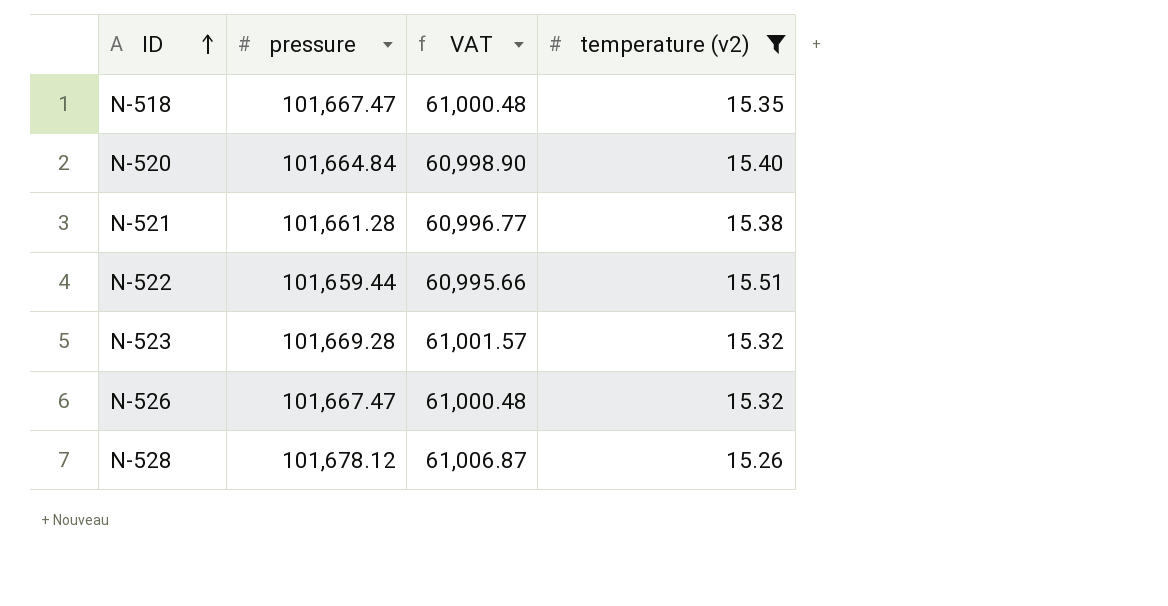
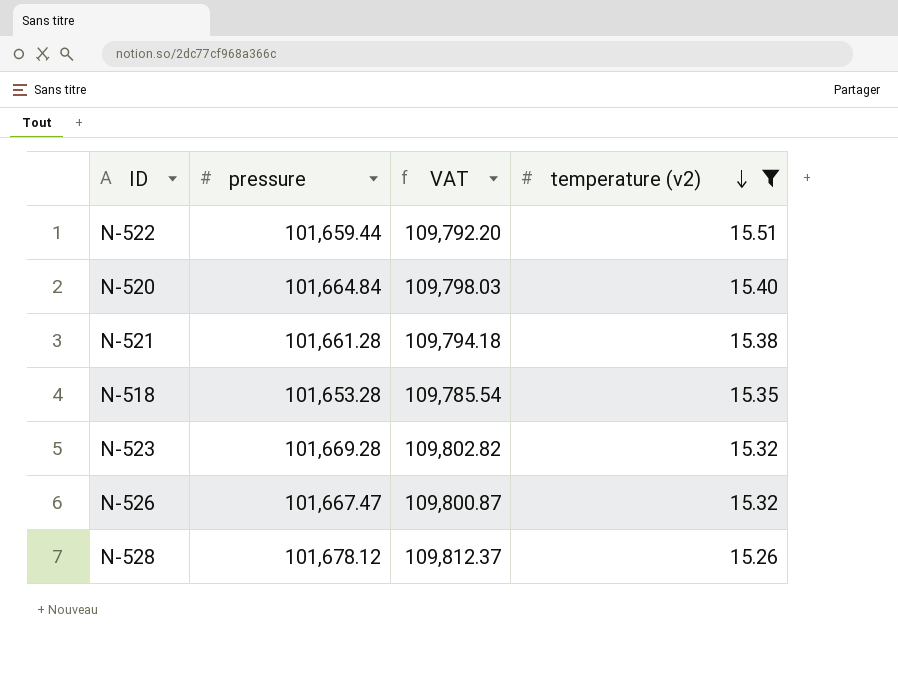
row order: ID ascending -> temperature (v2) descending
column VAT | formula: [pressure] * 0.6 -> [pressure] * 1.08
N-518 | pressure: 101,667.47 -> 101,653.28

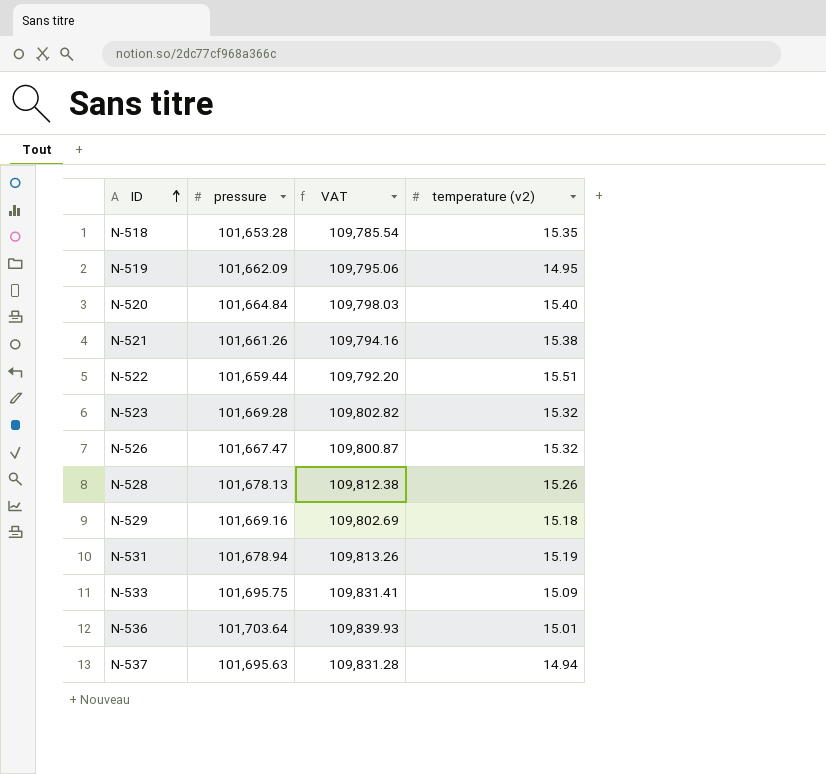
filter: temperature (v2) >= 15.26 -> none
row order: temperature (v2) descending -> ID ascending
N-521 | pressure: 101,661.28 -> 101,661.26
N-521 | VAT: 109,794.18 -> 109,794.16
N-528 | pressure: 101,678.12 -> 101,678.13
N-528 | VAT: 109,812.37 -> 109,812.38

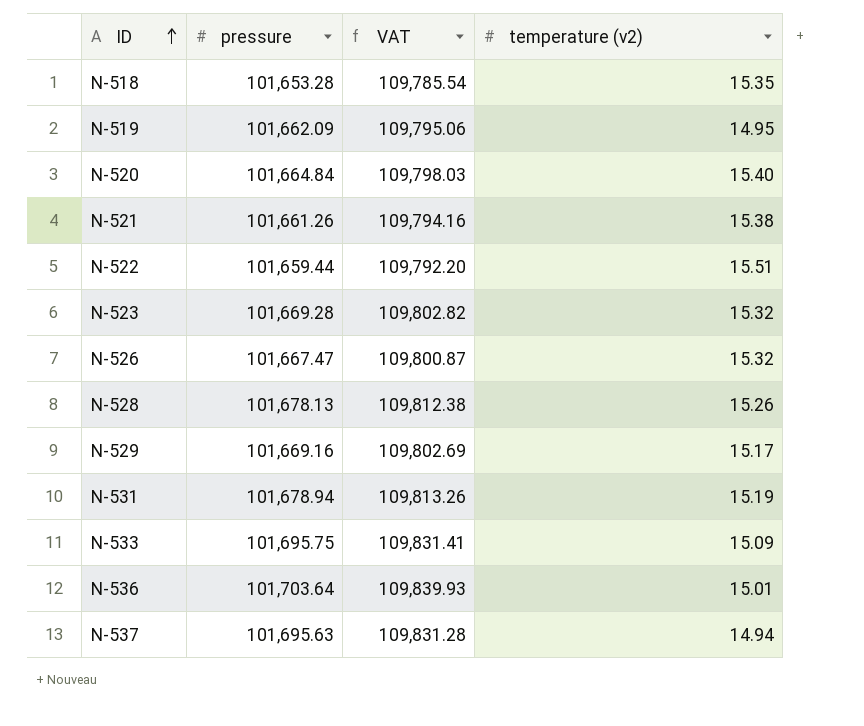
N-529 | temperature (v2): 15.18 -> 15.17

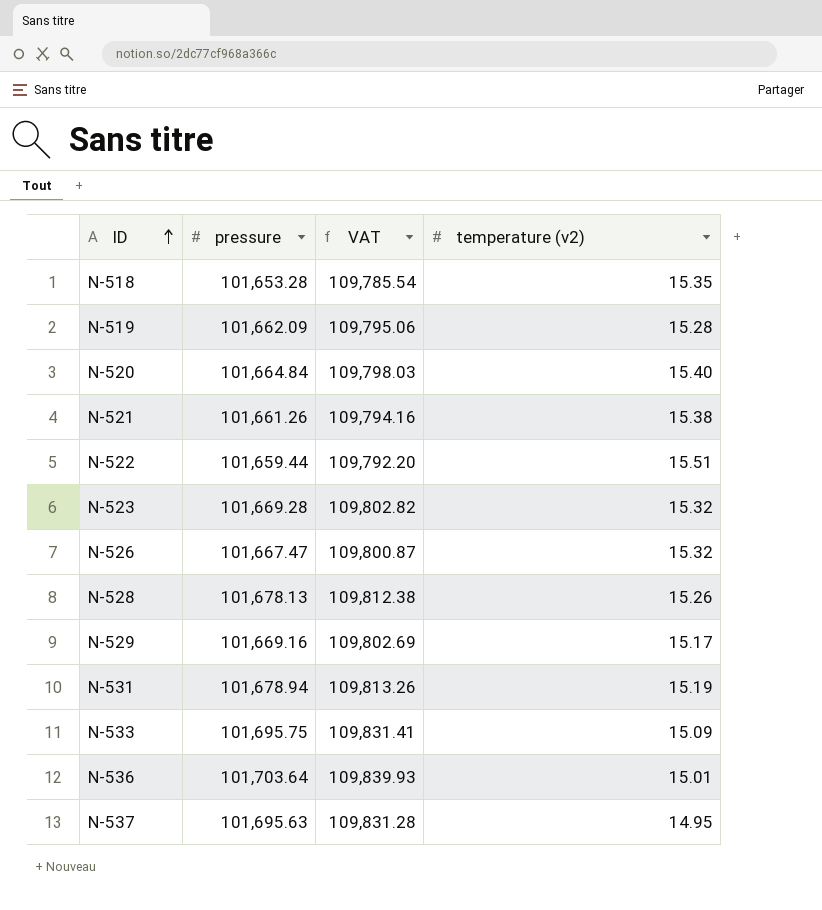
N-519 | temperature (v2): 14.95 -> 15.28
N-537 | temperature (v2): 14.94 -> 14.95

